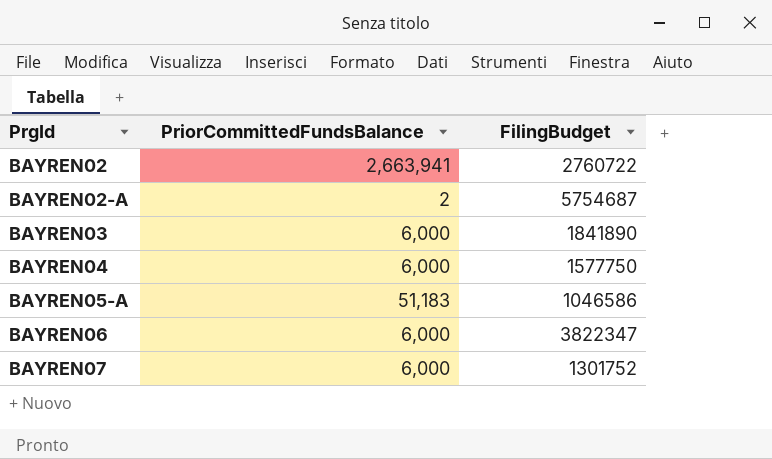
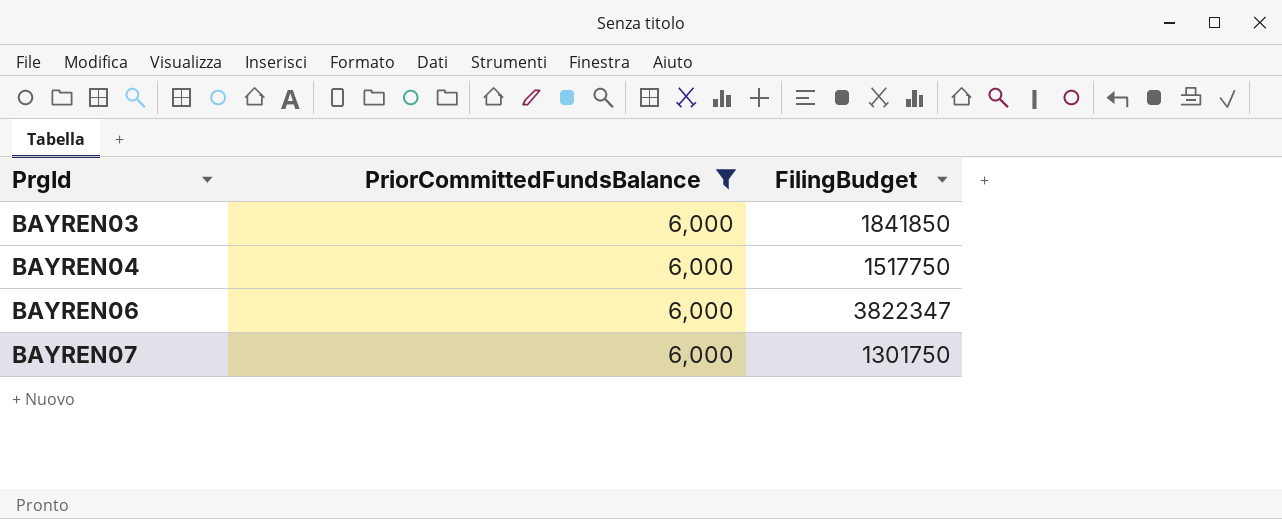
filter: none -> PriorCommittedFundsBalance = 6,000
BAYREN03 | FilingBudget: 1841890 -> 1841850
BAYREN04 | FilingBudget: 1577750 -> 1517750
BAYREN07 | FilingBudget: 1301752 -> 1301750

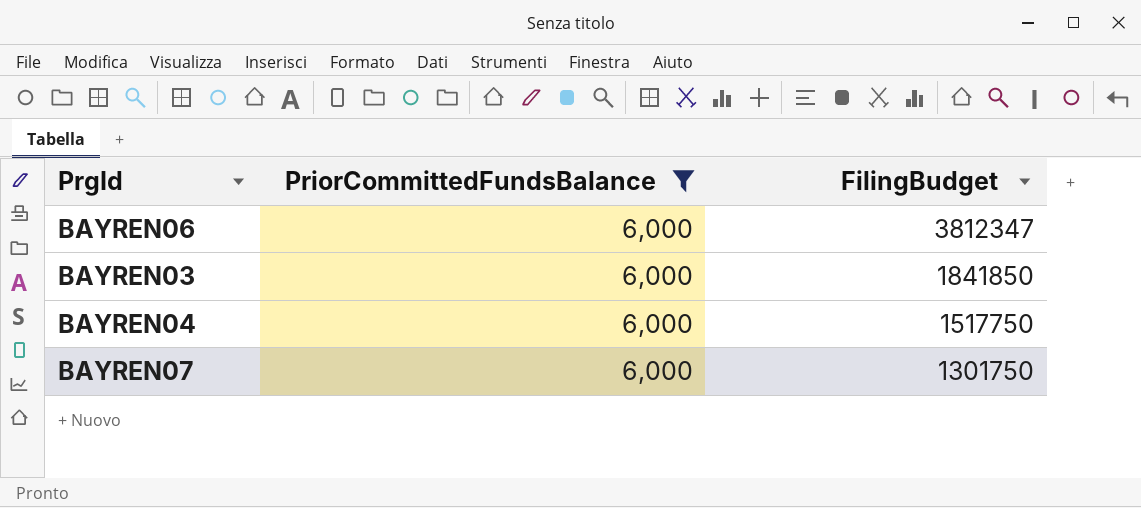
row order: PrgId ascending -> FilingBudget descending
BAYREN06 | FilingBudget: 3822347 -> 3812347

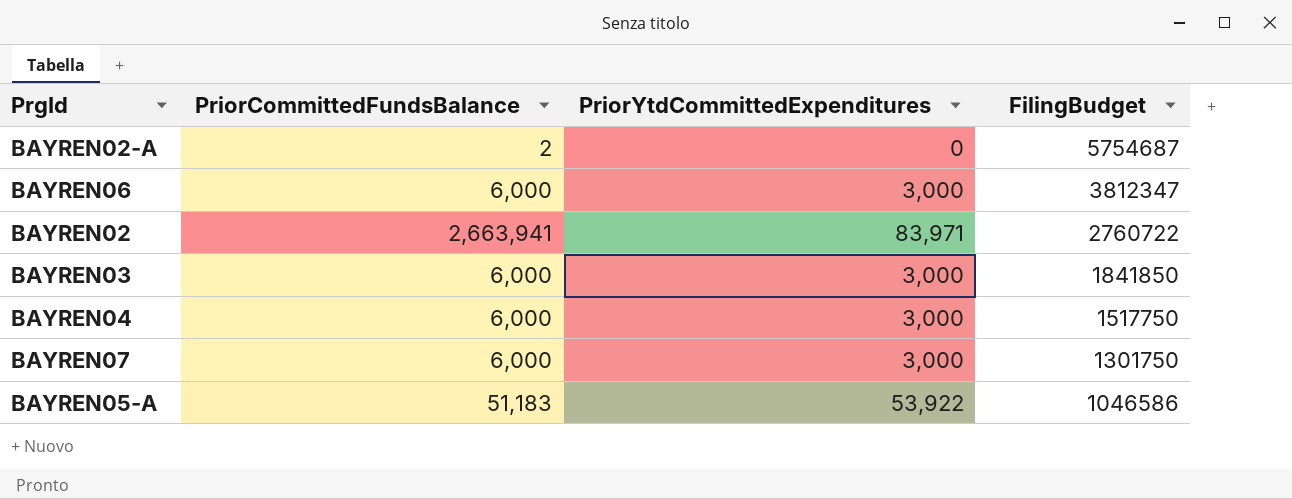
filter: PriorCommittedFundsBalance = 6,000 -> none
column PriorYtdCommittedExpenditures | position: none -> 3

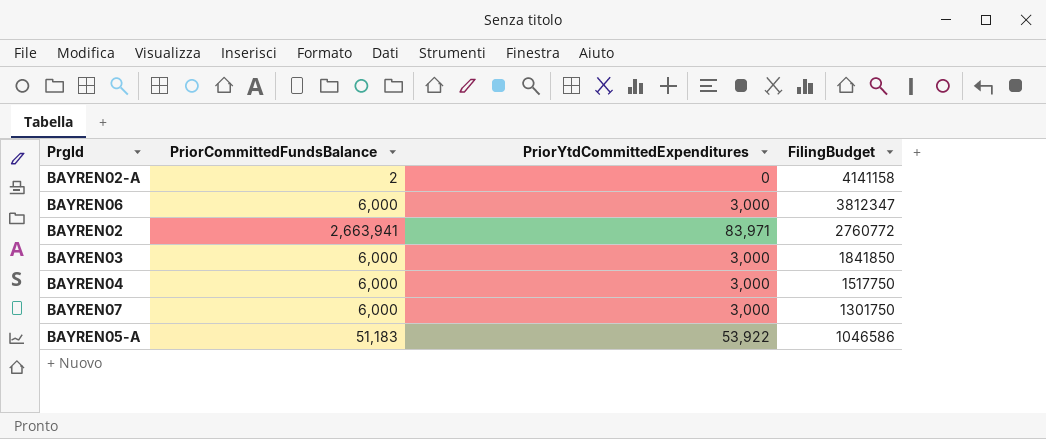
BAYREN02-A | FilingBudget: 5754687 -> 4141158
BAYREN02 | FilingBudget: 2760722 -> 2760772

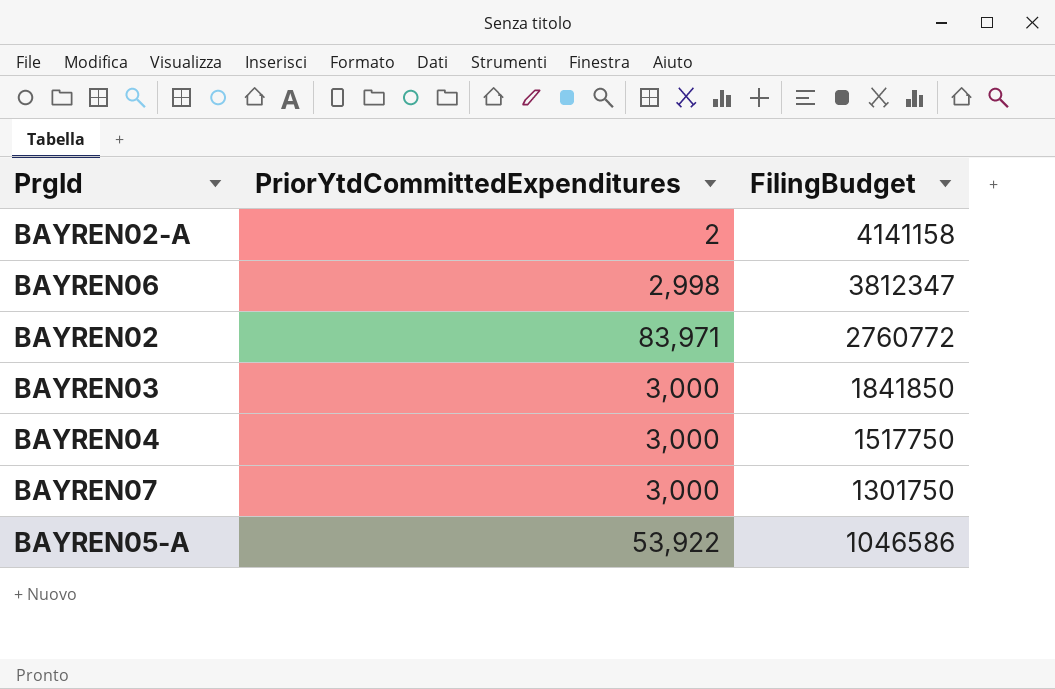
column PriorCommittedFundsBalance | position: 2 -> none
BAYREN02-A | PriorYtdCommittedExpenditures: 0 -> 2
BAYREN06 | PriorYtdCommittedExpenditures: 3,000 -> 2,998

